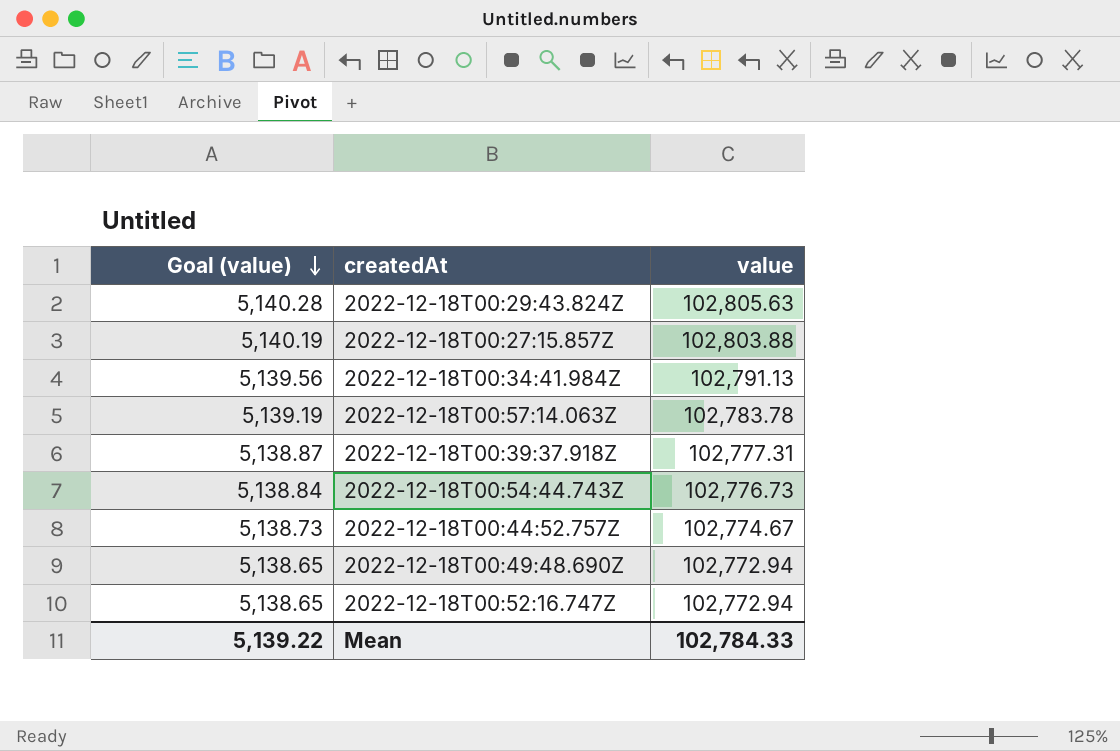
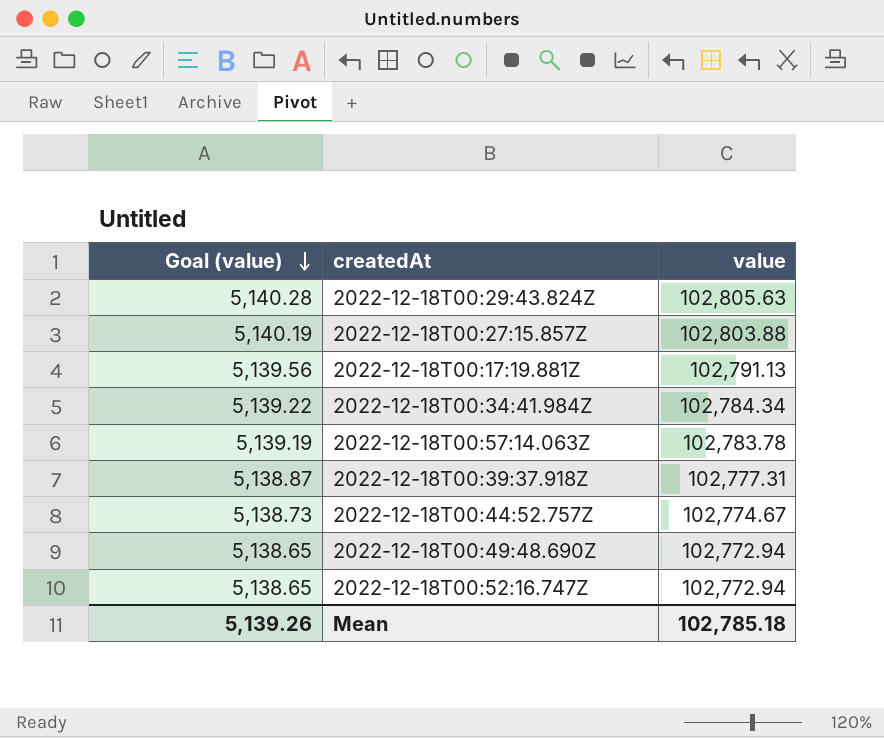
row 2022-12-18T00:54:44.743Z: 5,138.84 | 102,776.73 -> none
row 2022-12-18T00:17:19.881Z: none -> 5,139.56 | 102,791.13
2022-12-18T00:34:41.984Z | Goal (value): 5,139.56 -> 5,139.22
2022-12-18T00:34:41.984Z | value: 102,791.13 -> 102,784.34
Mean | Goal (value): 5,139.22 -> 5,139.26
Mean | value: 102,784.33 -> 102,785.18

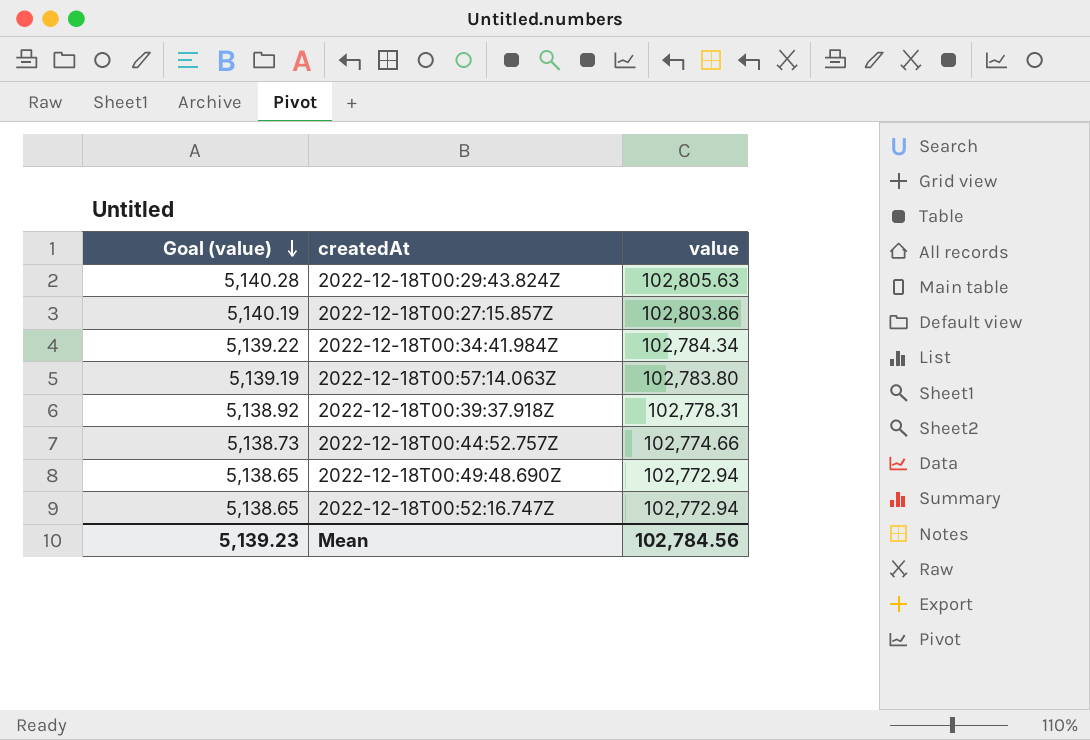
row 2022-12-18T00:17:19.881Z: 5,139.56 | 102,791.13 -> none
2022-12-18T00:27:15.857Z | value: 102,803.88 -> 102,803.86
2022-12-18T00:57:14.063Z | value: 102,783.78 -> 102,783.80
2022-12-18T00:39:37.918Z | Goal (value): 5,138.87 -> 5,138.92
2022-12-18T00:39:37.918Z | value: 102,777.31 -> 102,778.31
2022-12-18T00:44:52.757Z | value: 102,774.67 -> 102,774.66
Mean | Goal (value): 5,139.26 -> 5,139.23
Mean | value: 102,785.18 -> 102,784.56

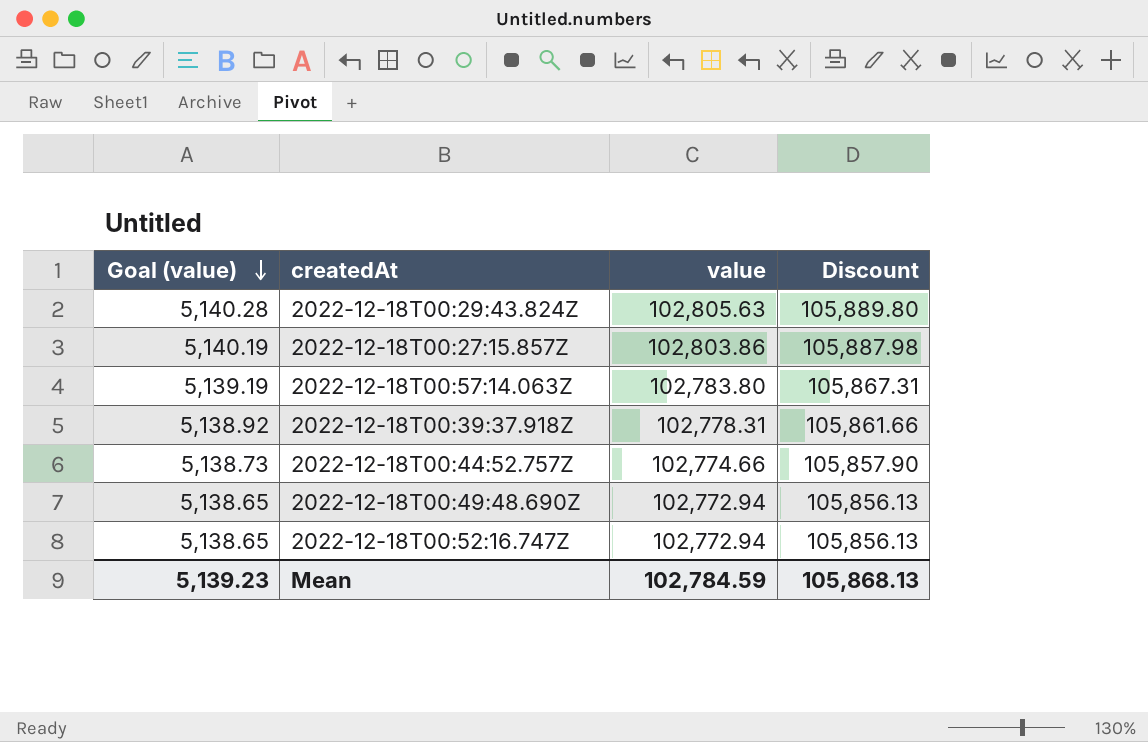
column Discount | formula: none -> [value] * 1.03
row 2022-12-18T00:34:41.984Z: 5,139.22 | 102,784.34 -> none
Mean | value: 102,784.56 -> 102,784.59

